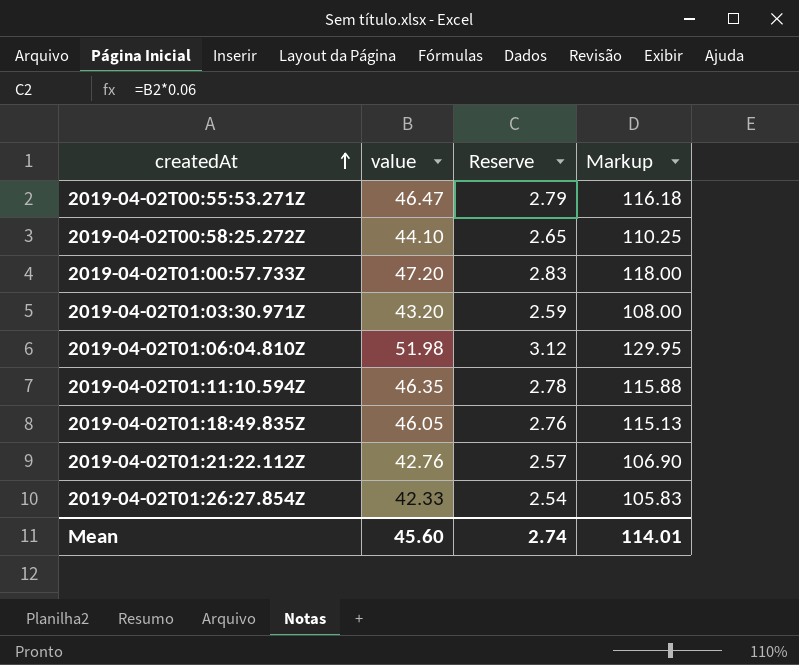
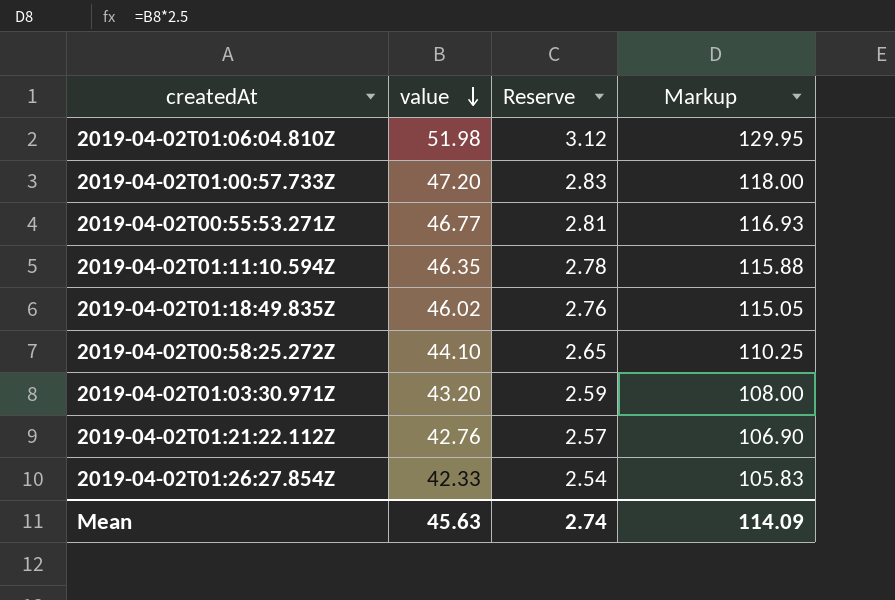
row order: createdAt ascending -> value descending
2019-04-02T00:55:53.271Z | value: 46.47 -> 46.77
2019-04-02T00:55:53.271Z | Reserve: 2.79 -> 2.81
2019-04-02T00:55:53.271Z | Markup: 116.18 -> 116.93
2019-04-02T01:18:49.835Z | value: 46.05 -> 46.02
2019-04-02T01:18:49.835Z | Markup: 115.13 -> 115.05
Mean | value: 45.60 -> 45.63
Mean | Markup: 114.01 -> 114.09

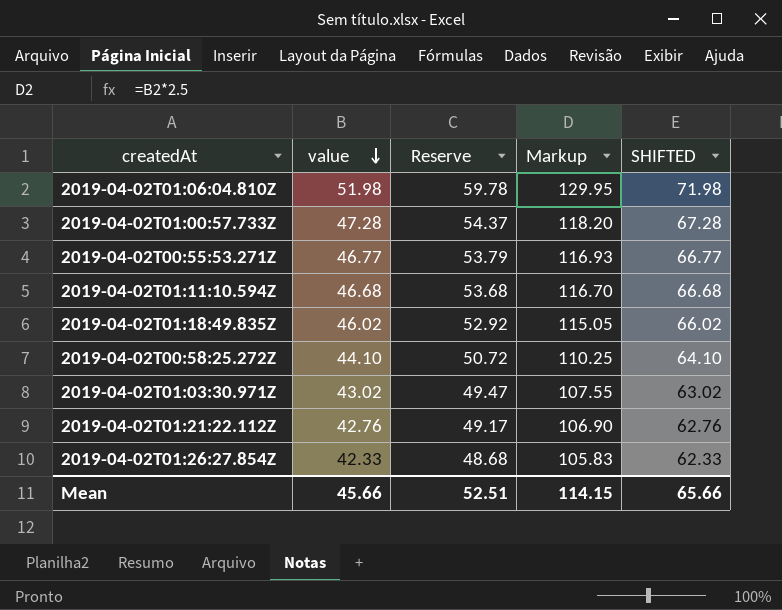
column Reserve | formula: [value] * 0.06 -> [value] * 1.15
column SHIFTED | formula: none -> [value] + 20
2019-04-02T01:00:57.733Z | value: 47.20 -> 47.28
2019-04-02T01:00:57.733Z | Markup: 118.00 -> 118.20
2019-04-02T01:11:10.594Z | value: 46.35 -> 46.68
2019-04-02T01:11:10.594Z | Markup: 115.88 -> 116.70
2019-04-02T01:03:30.971Z | value: 43.20 -> 43.02
2019-04-02T01:03:30.971Z | Markup: 108.00 -> 107.55
Mean | value: 45.63 -> 45.66
Mean | Reserve: 2.74 -> 52.51
Mean | Markup: 114.09 -> 114.15

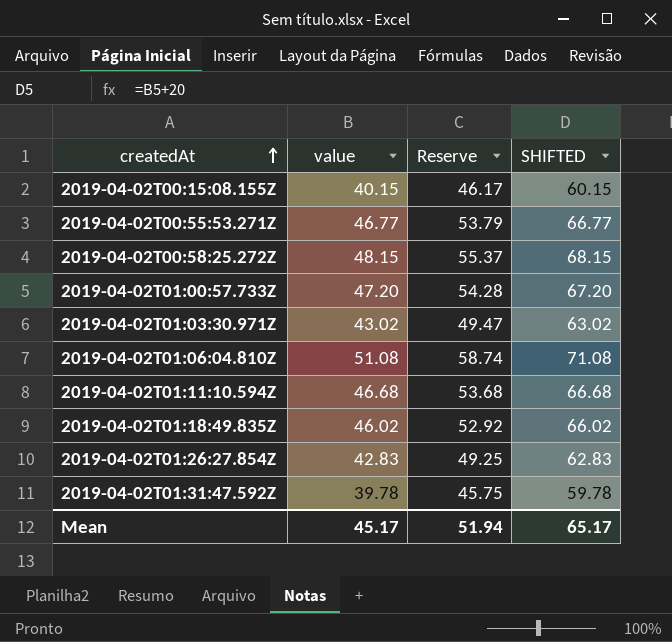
row order: value descending -> createdAt ascending
column Markup | formula: [value] * 2.5 -> none
row 2019-04-02T01:21:22.112Z: 42.76 | 49.17 | 106.90 | 62.76 -> none
row 2019-04-02T00:15:08.155Z: none -> 40.15 | 46.17 | 60.15
2019-04-02T00:58:25.272Z | value: 44.10 -> 48.15
2019-04-02T00:58:25.272Z | Reserve: 50.72 -> 55.37
2019-04-02T00:58:25.272Z | SHIFTED: 64.10 -> 68.15
2019-04-02T01:00:57.733Z | value: 47.28 -> 47.20
2019-04-02T01:00:57.733Z | Reserve: 54.37 -> 54.28
2019-04-02T01:00:57.733Z | SHIFTED: 67.28 -> 67.20
2019-04-02T01:06:04.810Z | value: 51.98 -> 51.08
2019-04-02T01:06:04.810Z | Reserve: 59.78 -> 58.74
2019-04-02T01:06:04.810Z | SHIFTED: 71.98 -> 71.08
2019-04-02T01:26:27.854Z | value: 42.33 -> 42.83
2019-04-02T01:26:27.854Z | Reserve: 48.68 -> 49.25
2019-04-02T01:26:27.854Z | SHIFTED: 62.33 -> 62.83
row 2019-04-02T01:31:47.592Z: none -> 39.78 | 45.75 | 59.78
Mean | value: 45.66 -> 45.17
Mean | Reserve: 52.51 -> 51.94
Mean | SHIFTED: 65.66 -> 65.17

